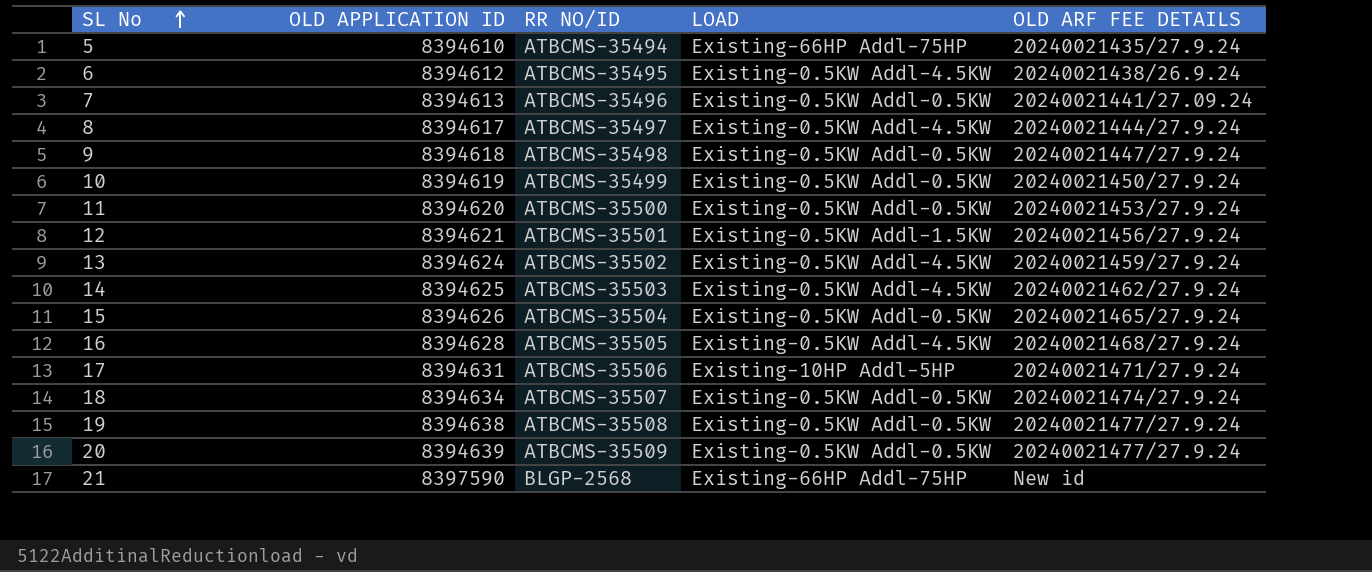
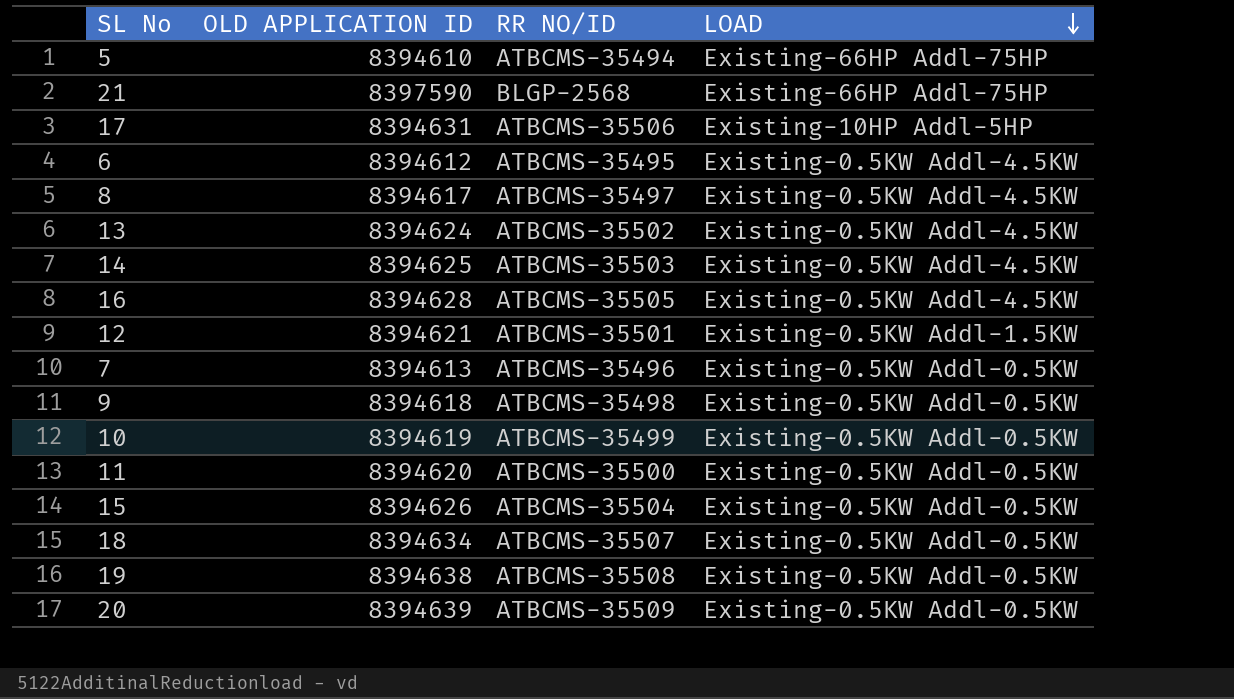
row order: SL No ascending -> LOAD descending
column OLD ARF FEE DETAILS | position: 5 -> none

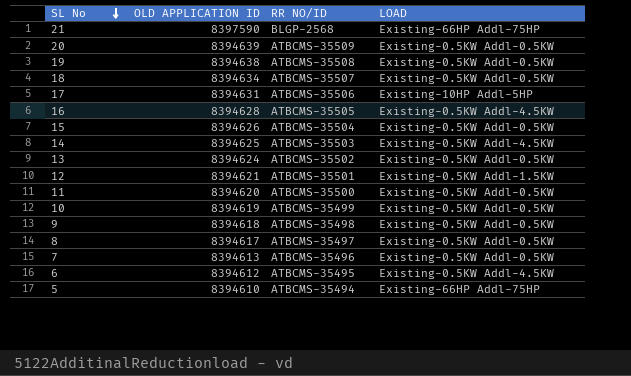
row order: LOAD descending -> SL No descending
13 | LOAD: Existing-0.5KW Addl-4.5KW -> Existing-0.5KW Addl-0.5KW
8 | LOAD: Existing-0.5KW Addl-4.5KW -> Existing-0.5KW Addl-0.5KW

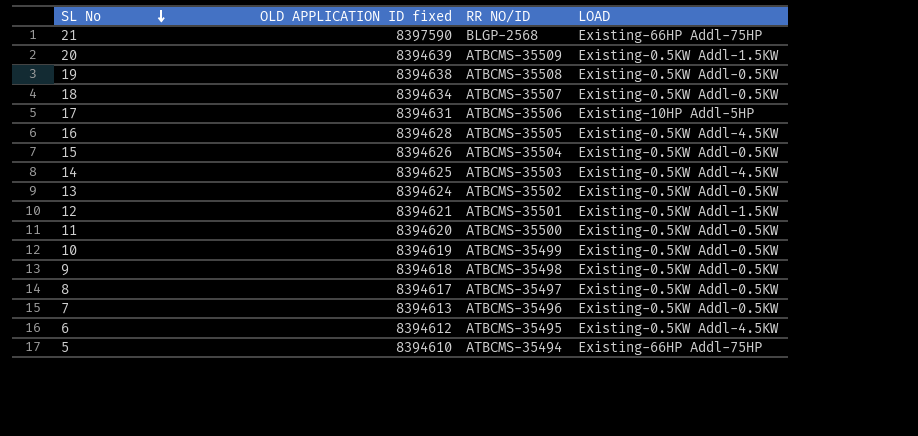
column name: OLD APPLICATION ID -> OLD APPLICATION ID fixed
20 | LOAD: Existing-0.5KW Addl-0.5KW -> Existing-0.5KW Addl-1.5KW

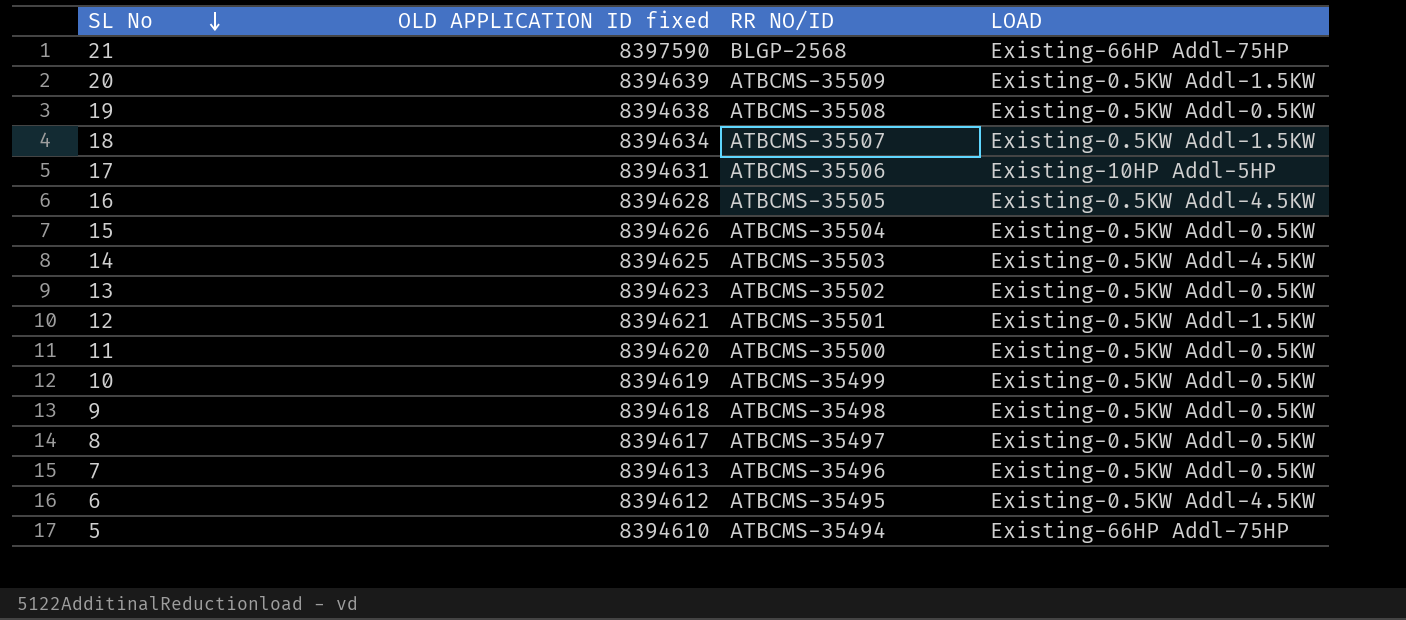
18 | LOAD: Existing-0.5KW Addl-0.5KW -> Existing-0.5KW Addl-1.5KW
13 | OLD APPLICATION ID fixed: 8394624 -> 8394623

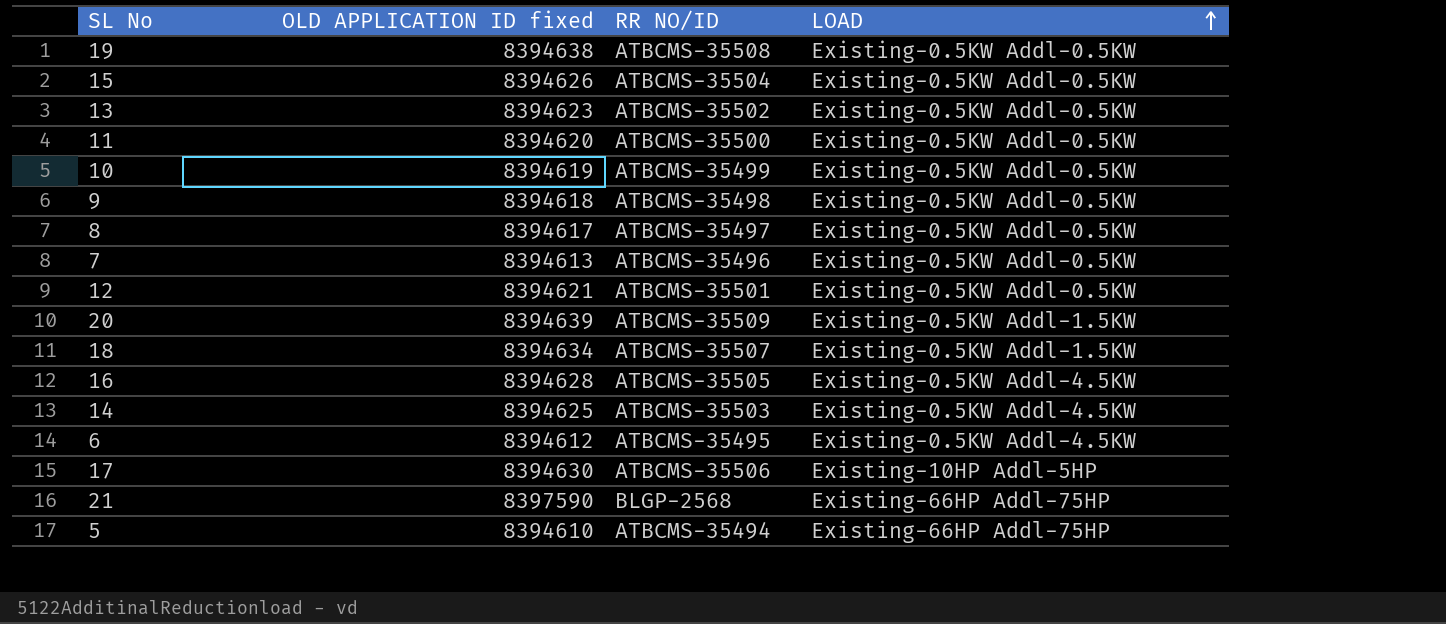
row order: SL No descending -> LOAD ascending
12 | LOAD: Existing-0.5KW Addl-1.5KW -> Existing-0.5KW Addl-0.5KW
17 | OLD APPLICATION ID fixed: 8394631 -> 8394630

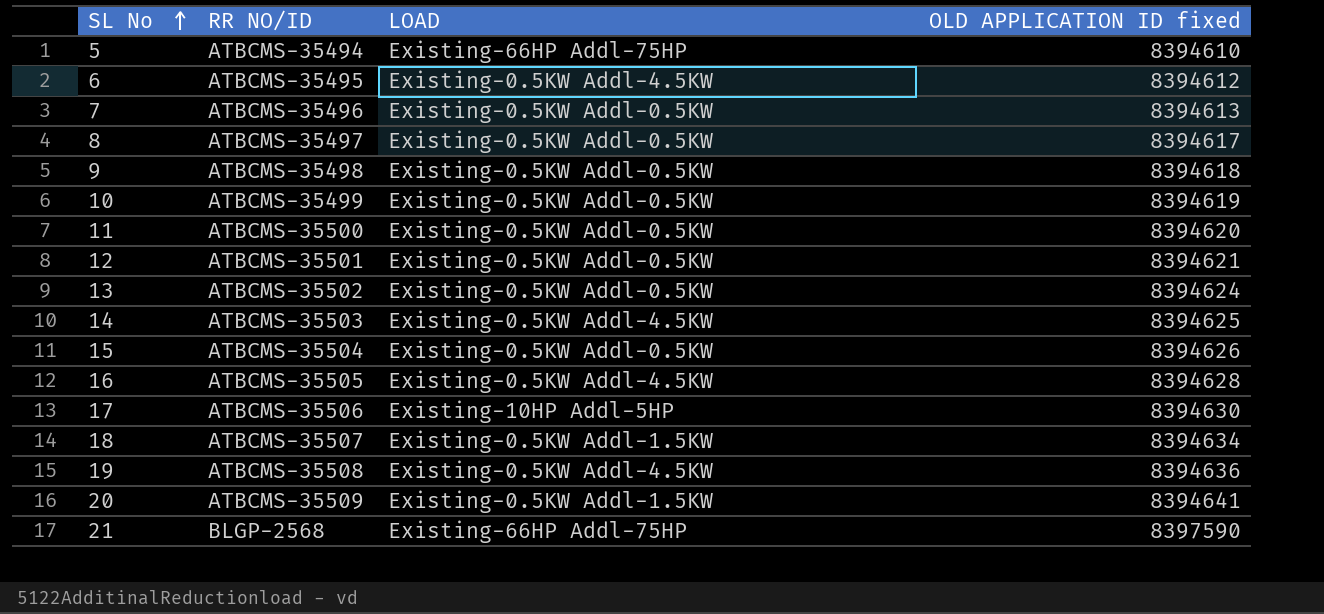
row order: LOAD ascending -> SL No ascending
column OLD APPLICATION ID fixed | position: 2 -> 4
13 | OLD APPLICATION ID fixed: 8394623 -> 8394624
19 | LOAD: Existing-0.5KW Addl-0.5KW -> Existing-0.5KW Addl-4.5KW
19 | OLD APPLICATION ID fixed: 8394638 -> 8394636
20 | OLD APPLICATION ID fixed: 8394639 -> 8394641

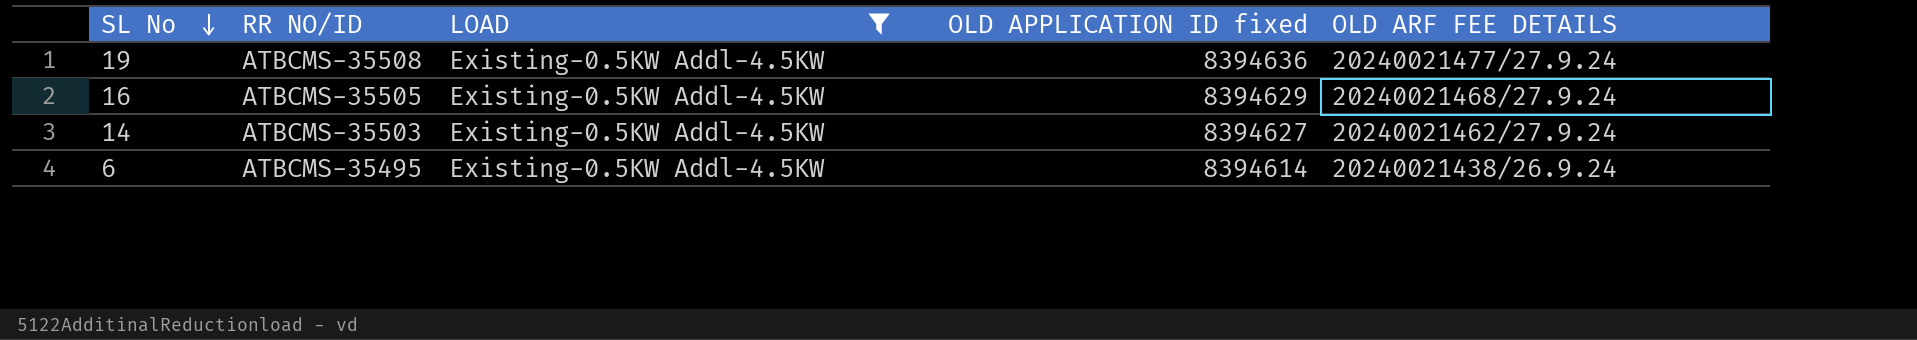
filter: none -> LOAD = Existing-0.5KW Addl-4.5KW
row order: SL No ascending -> SL No descending
column OLD ARF FEE DETAILS | position: none -> 5
16 | OLD APPLICATION ID fixed: 8394628 -> 8394629
14 | OLD APPLICATION ID fixed: 8394625 -> 8394627
6 | OLD APPLICATION ID fixed: 8394612 -> 8394614

